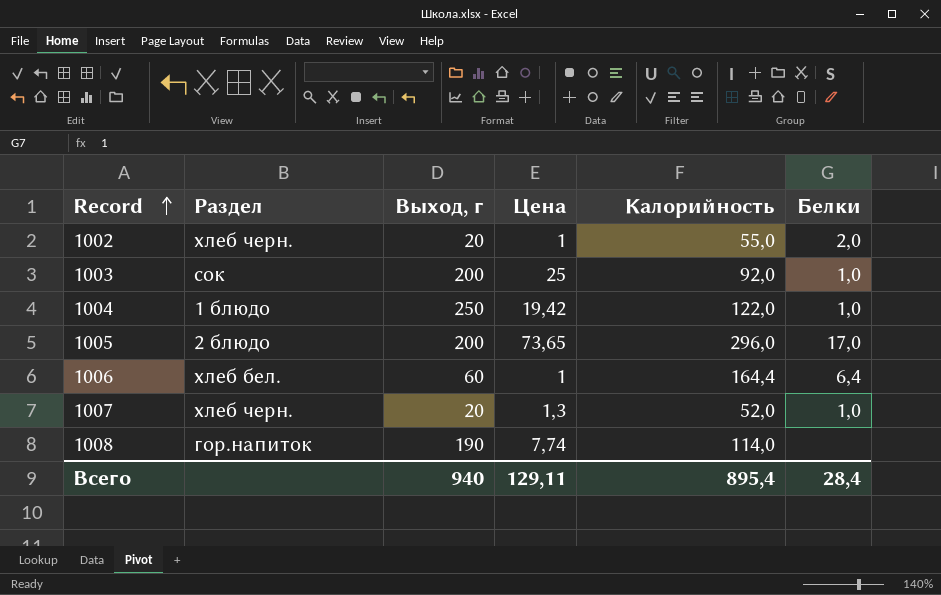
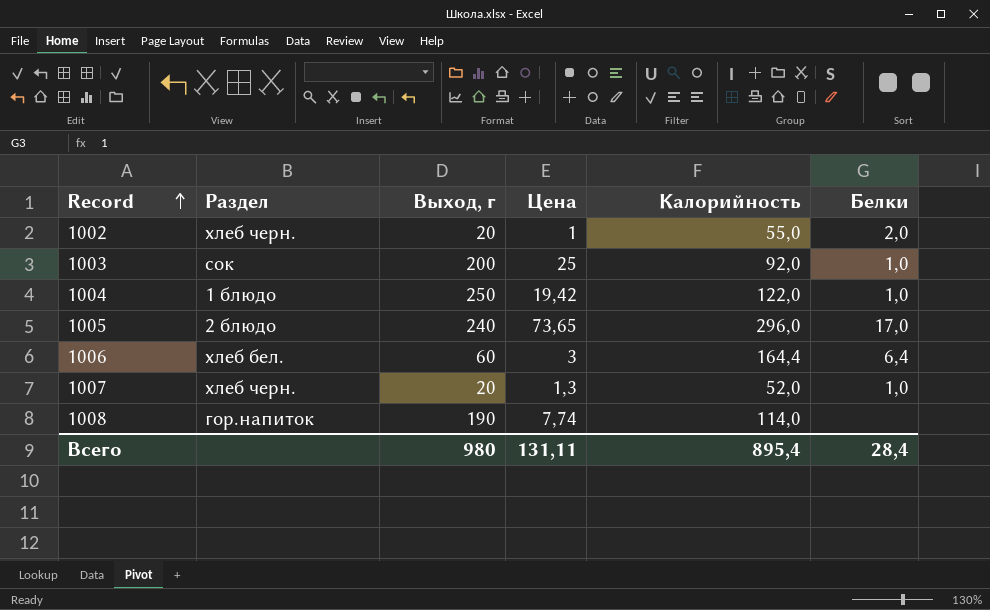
1005 | Выход, г: 200 -> 240
1006 | Цена: 1 -> 3
Всего | Выход, г: 940 -> 980
Всего | Цена: 129,11 -> 131,11

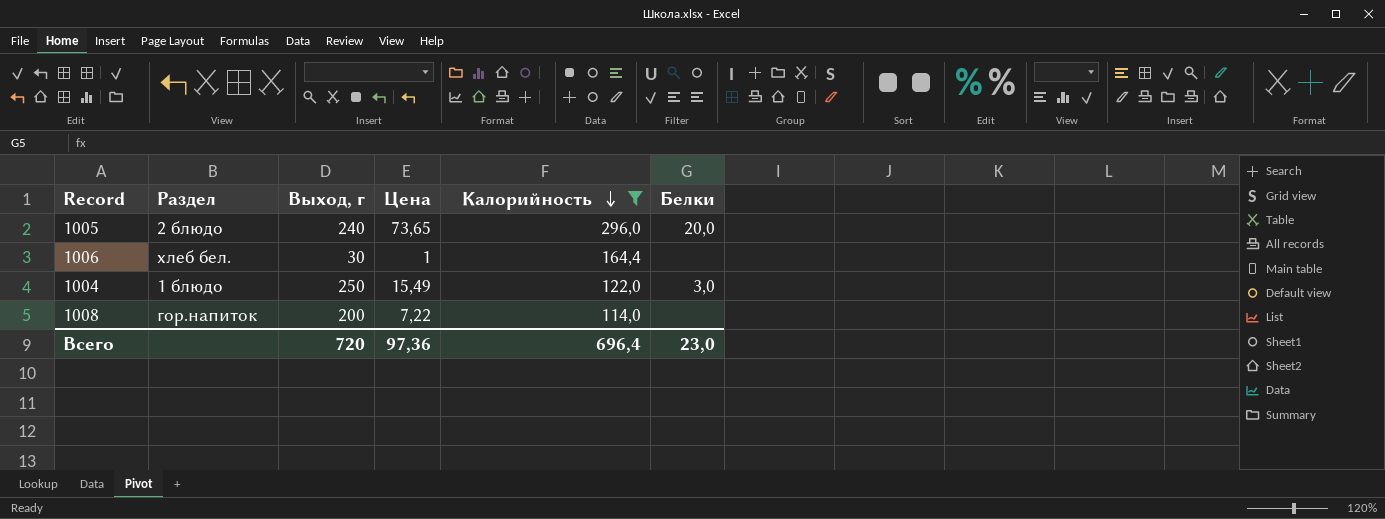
filter: none -> Калорийность >= 114,0
row order: Record ascending -> Калорийность descending
1005 | Белки: 17,0 -> 20,0
1006 | Выход, г: 60 -> 30
1006 | Цена: 3 -> 1
1006 | Белки: 6,4 -> none
1004 | Цена: 19,42 -> 15,49
1004 | Белки: 1,0 -> 3,0
1008 | Выход, г: 190 -> 200
1008 | Цена: 7,74 -> 7,22
Всего | Выход, г: 980 -> 720
Всего | Цена: 131,11 -> 97,36
Всего | Калорийность: 895,4 -> 696,4
Всего | Белки: 28,4 -> 23,0

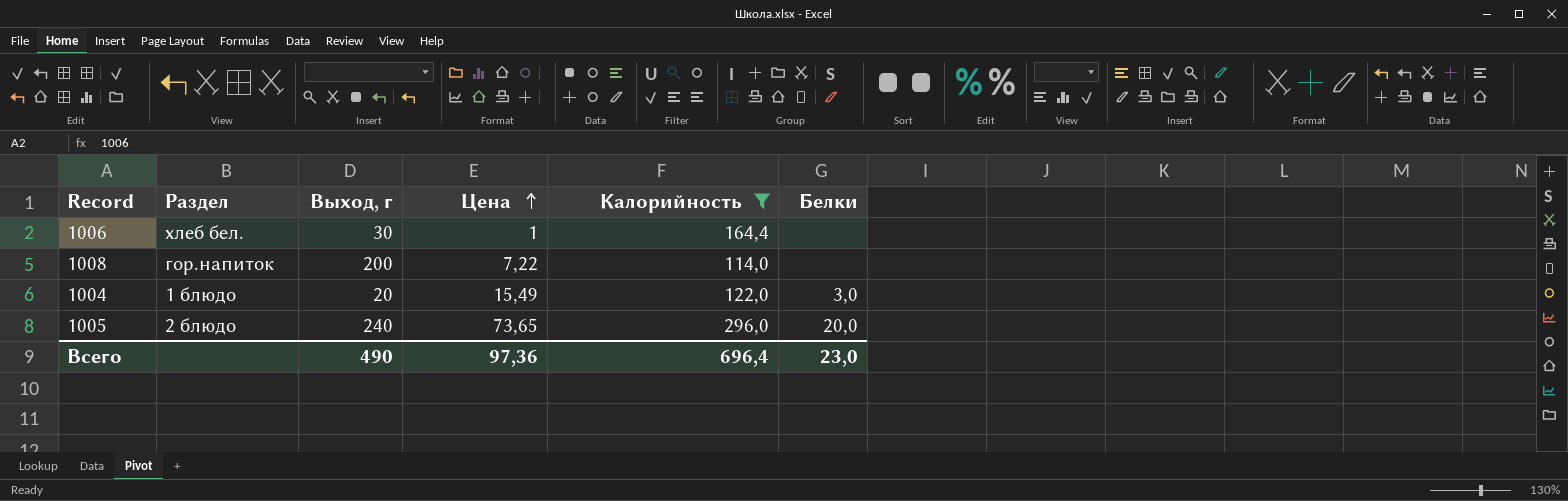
row order: Калорийность descending -> Цена ascending
1004 | Выход, г: 250 -> 20
Всего | Выход, г: 720 -> 490

